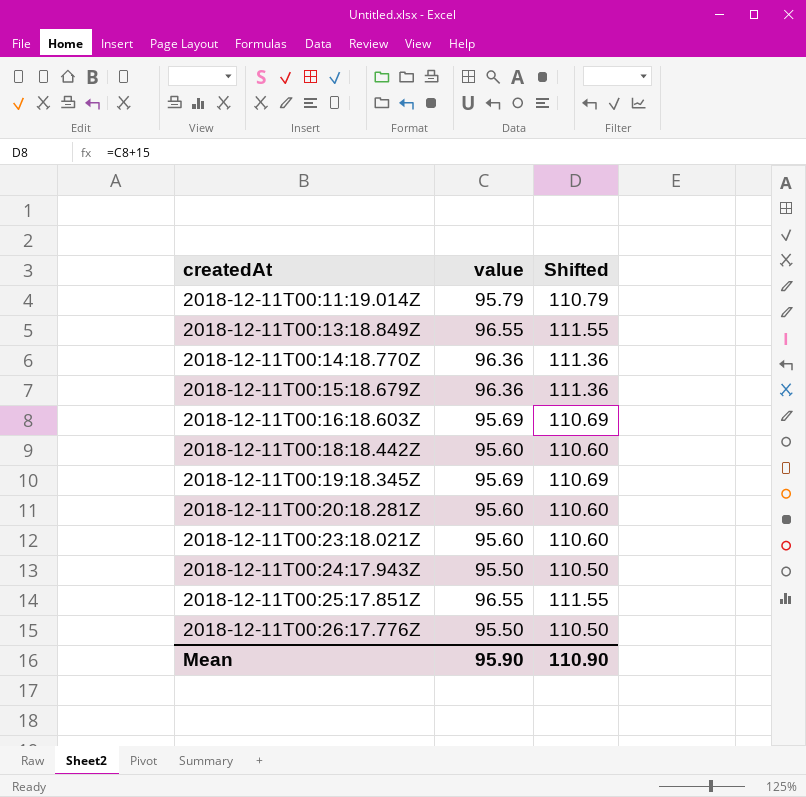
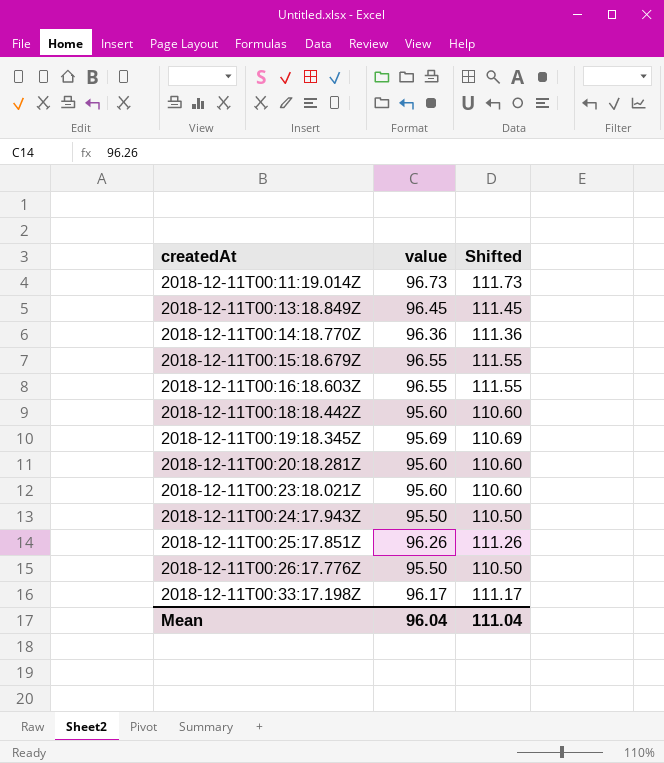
2018-12-11T00:11:19.014Z | value: 95.79 -> 96.73
2018-12-11T00:11:19.014Z | Shifted: 110.79 -> 111.73
2018-12-11T00:13:18.849Z | value: 96.55 -> 96.45
2018-12-11T00:13:18.849Z | Shifted: 111.55 -> 111.45
2018-12-11T00:15:18.679Z | value: 96.36 -> 96.55
2018-12-11T00:15:18.679Z | Shifted: 111.36 -> 111.55
2018-12-11T00:16:18.603Z | value: 95.69 -> 96.55
2018-12-11T00:16:18.603Z | Shifted: 110.69 -> 111.55
2018-12-11T00:25:17.851Z | value: 96.55 -> 96.26
2018-12-11T00:25:17.851Z | Shifted: 111.55 -> 111.26
row 2018-12-11T00:33:17.198Z: none -> 96.17 | 111.17
Mean | value: 95.90 -> 96.04
Mean | Shifted: 110.90 -> 111.04

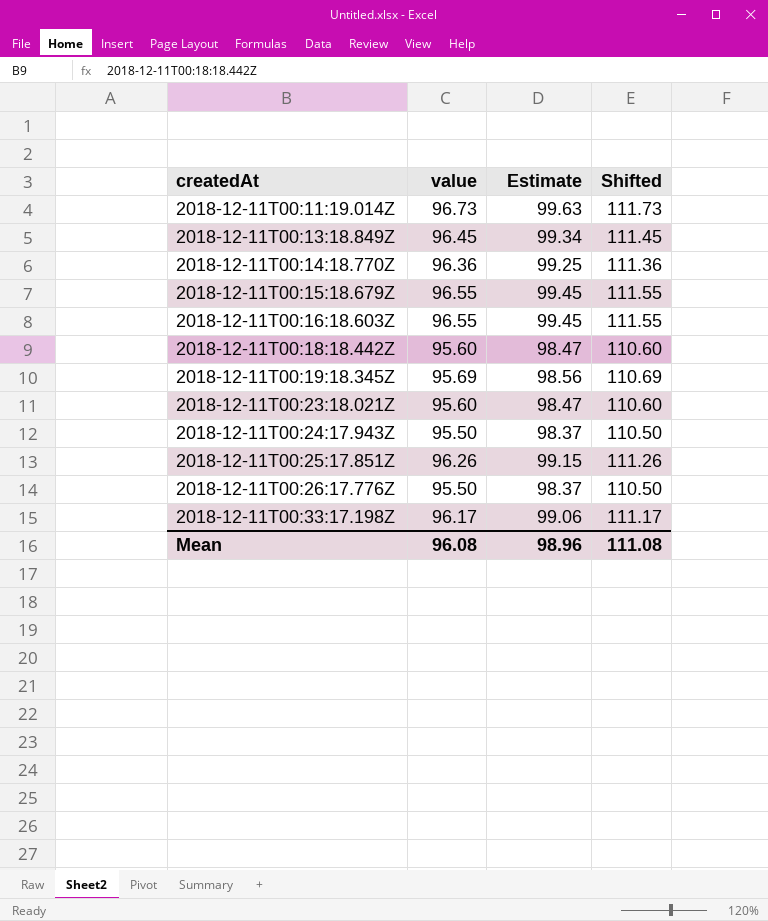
column Estimate | formula: none -> [value] * 1.03
row 2018-12-11T00:20:18.281Z: 95.60 | 110.60 -> none
Mean | value: 96.04 -> 96.08
Mean | Shifted: 111.04 -> 111.08

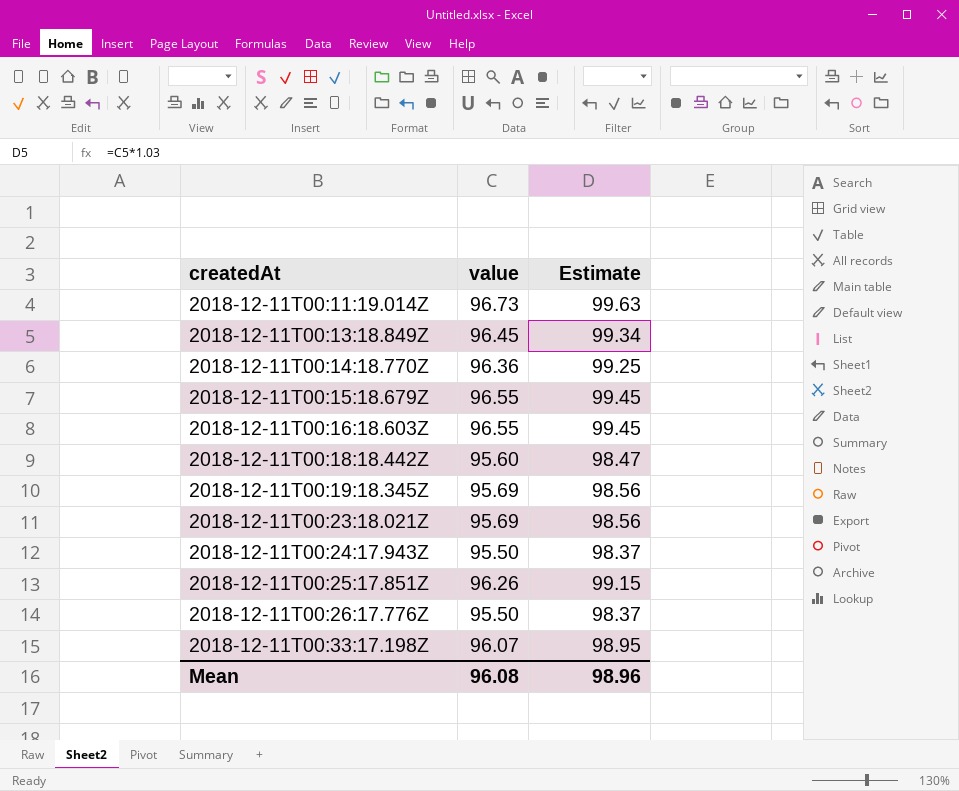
column Shifted | formula: [value] + 15 -> none
2018-12-11T00:23:18.021Z | value: 95.60 -> 95.69
2018-12-11T00:23:18.021Z | Estimate: 98.47 -> 98.56
2018-12-11T00:33:17.198Z | value: 96.17 -> 96.07
2018-12-11T00:33:17.198Z | Estimate: 99.06 -> 98.95

